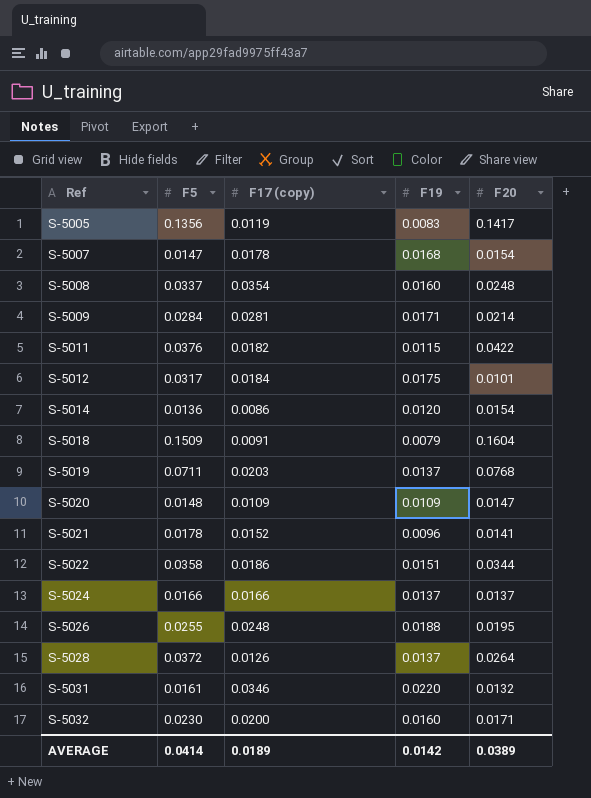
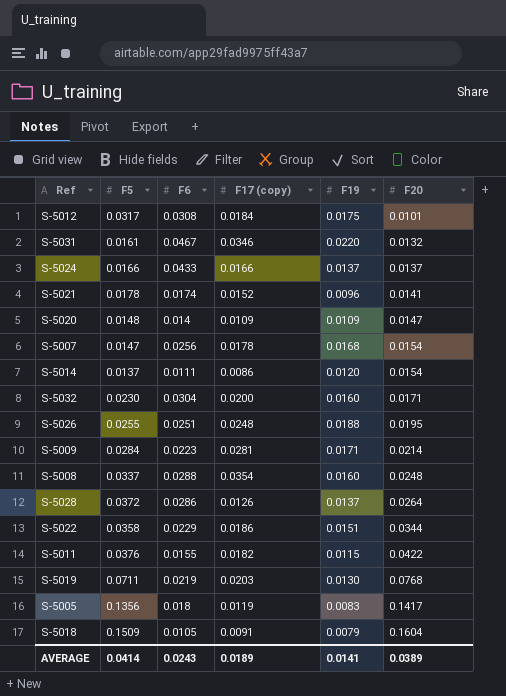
row order: Ref ascending -> F20 ascending
column F6 | position: none -> 3
S-5014 | F5: 0.0136 -> 0.0137
S-5019 | F19: 0.0137 -> 0.0130
AVERAGE | F19: 0.0142 -> 0.0141

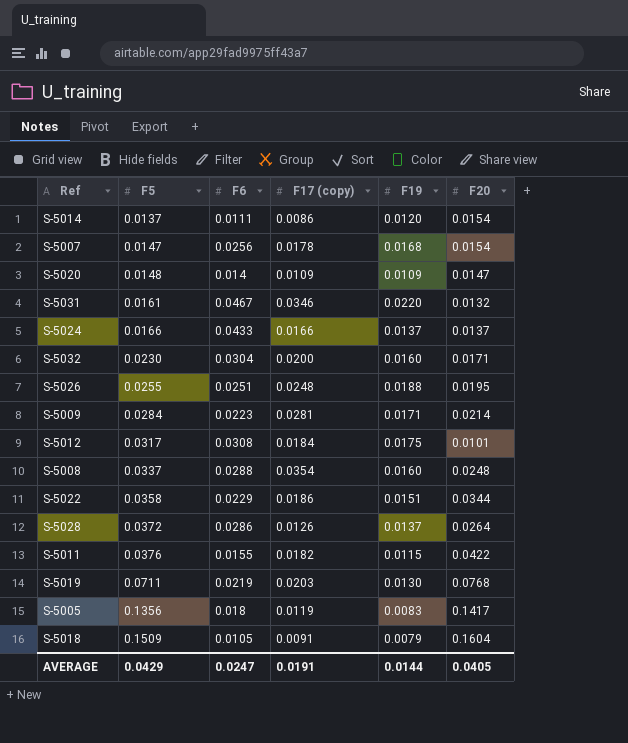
row order: F20 ascending -> F5 ascending
row S-5021: 0.0178 | 0.0174 | 0.0152 | 0.0096 | 0.0141 -> none
AVERAGE | F5: 0.0414 -> 0.0429
AVERAGE | F6: 0.0243 -> 0.0247
AVERAGE | F17 (copy): 0.0189 -> 0.0191
AVERAGE | F19: 0.0141 -> 0.0144
AVERAGE | F20: 0.0389 -> 0.0405

